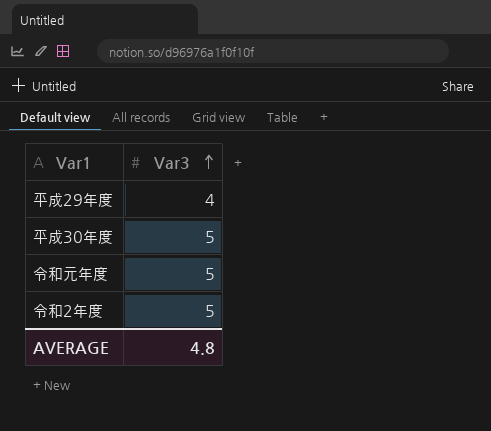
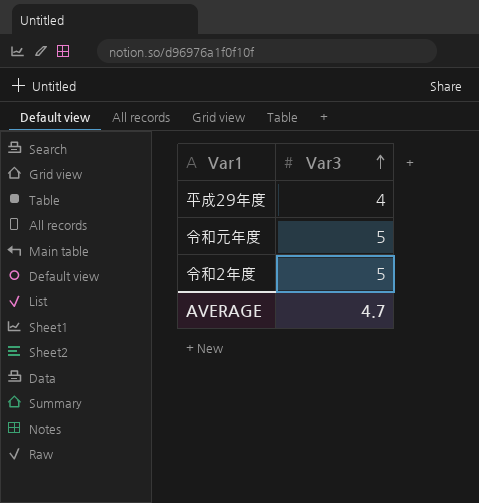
row 平成30年度: 5 -> none
AVERAGE | Var3: 4.8 -> 4.7

